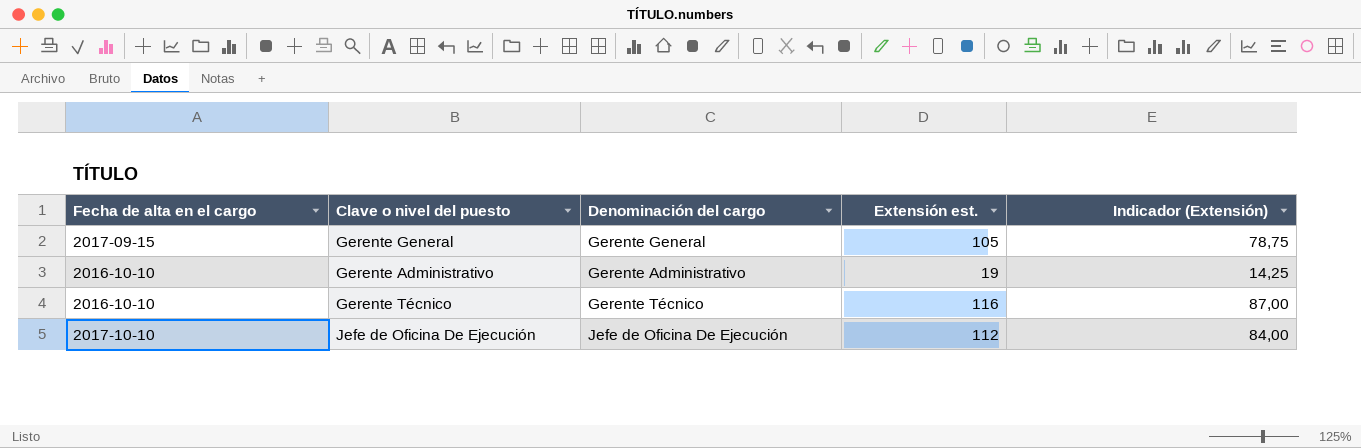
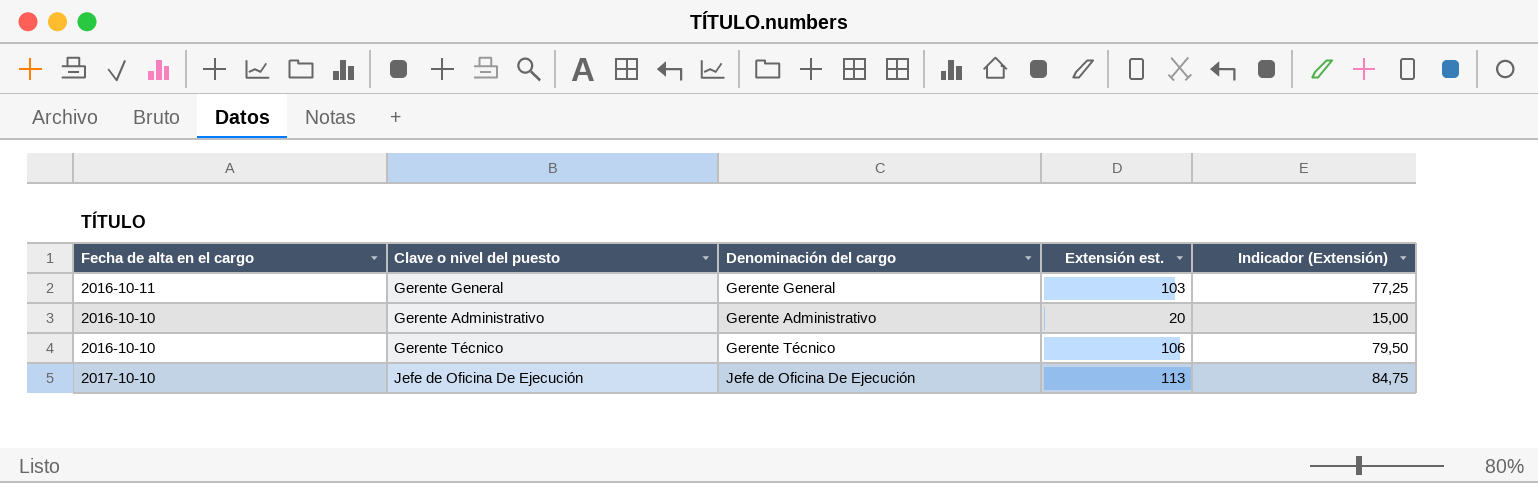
Gerente General | Fecha de alta en el cargo: 2017-09-15 -> 2016-10-11
Gerente General | Extensión est.: 105 -> 103
Gerente General | Indicador (Extensión): 78,75 -> 77,25
Gerente Administrativo | Extensión est.: 19 -> 20
Gerente Administrativo | Indicador (Extensión): 14,25 -> 15,00
Gerente Técnico | Extensión est.: 116 -> 106
Gerente Técnico | Indicador (Extensión): 87,00 -> 79,50
Jefe de Oficina De Ejecución | Extensión est.: 112 -> 113
Jefe de Oficina De Ejecución | Indicador (Extensión): 84,00 -> 84,75

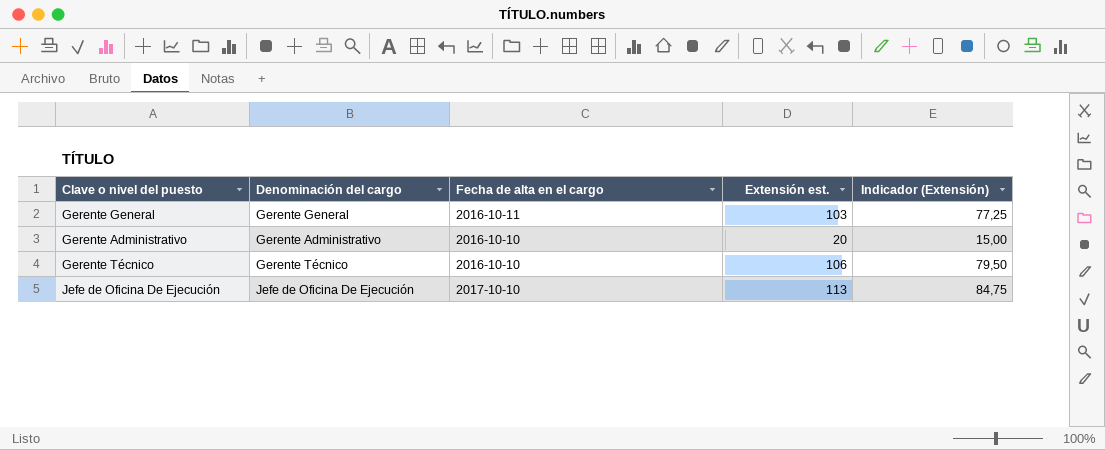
column Fecha de alta en el cargo | position: 1 -> 3

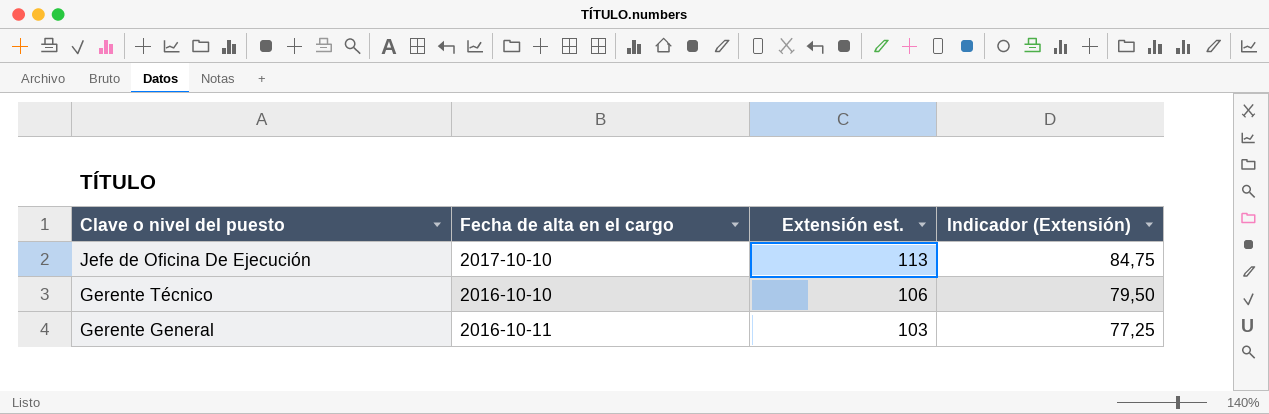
row order: none -> Clave o nivel del puesto descending
column Denominación del cargo | position: 2 -> none
row Gerente Administrativo: Gerente Administrativo | 2016-10-10 | 20 | 15,00 -> none

